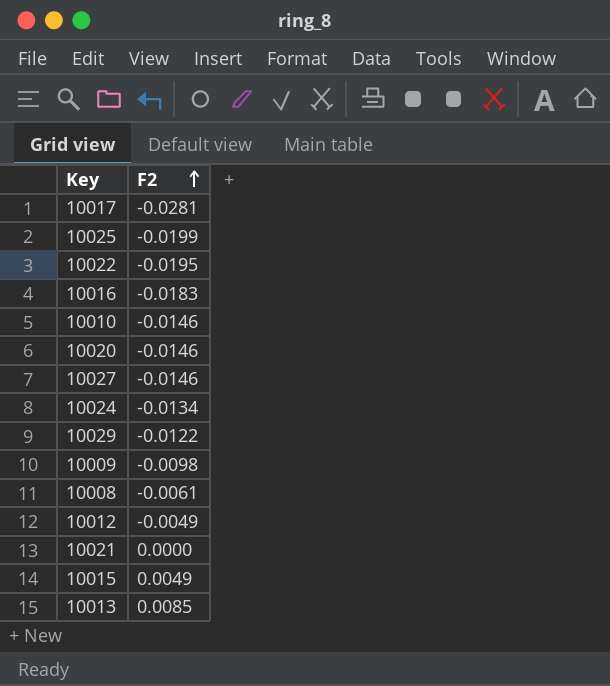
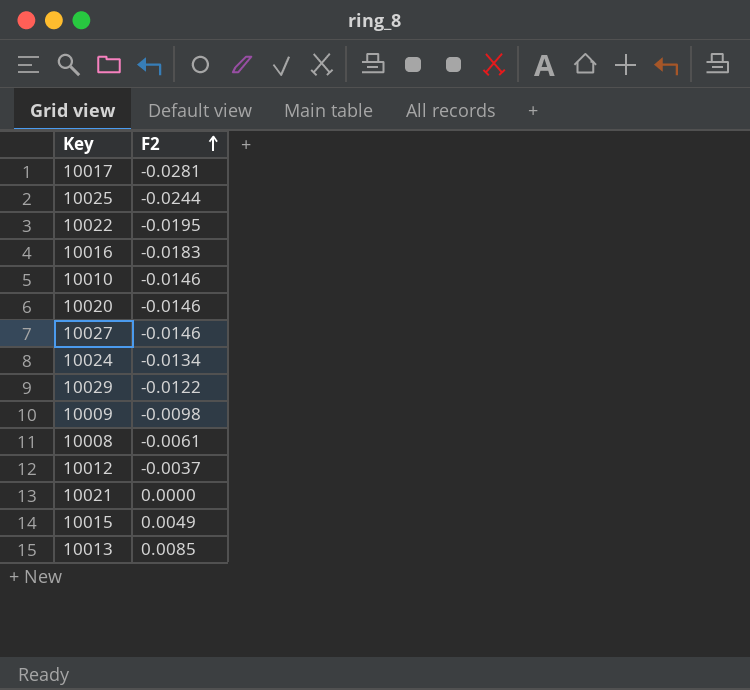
10025 | F2: -0.0199 -> -0.0244
10012 | F2: -0.0049 -> -0.0037

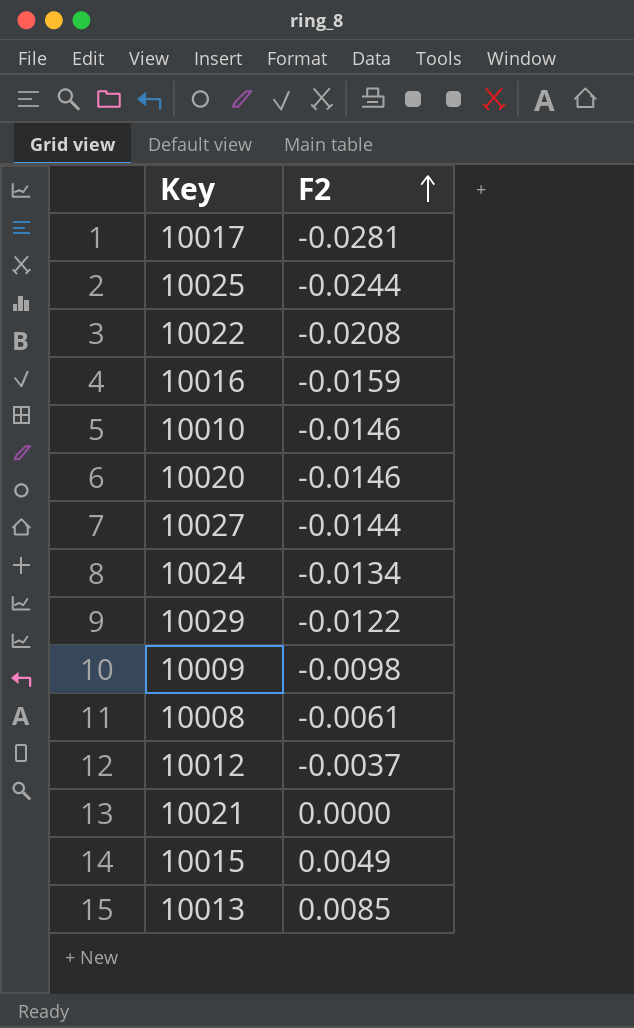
10022 | F2: -0.0195 -> -0.0208
10016 | F2: -0.0183 -> -0.0159
10027 | F2: -0.0146 -> -0.0144

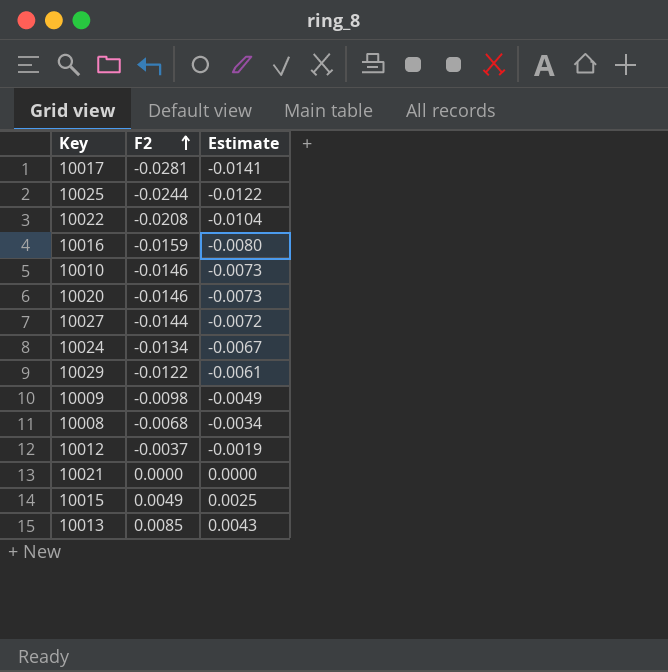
column Estimate | formula: none -> [F2] * 0.5
10008 | F2: -0.0061 -> -0.0068

